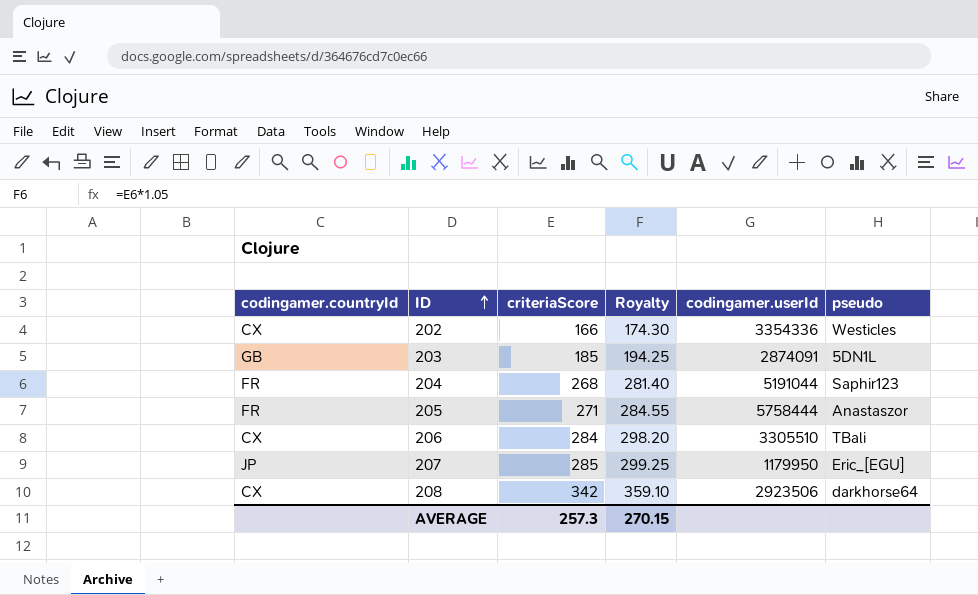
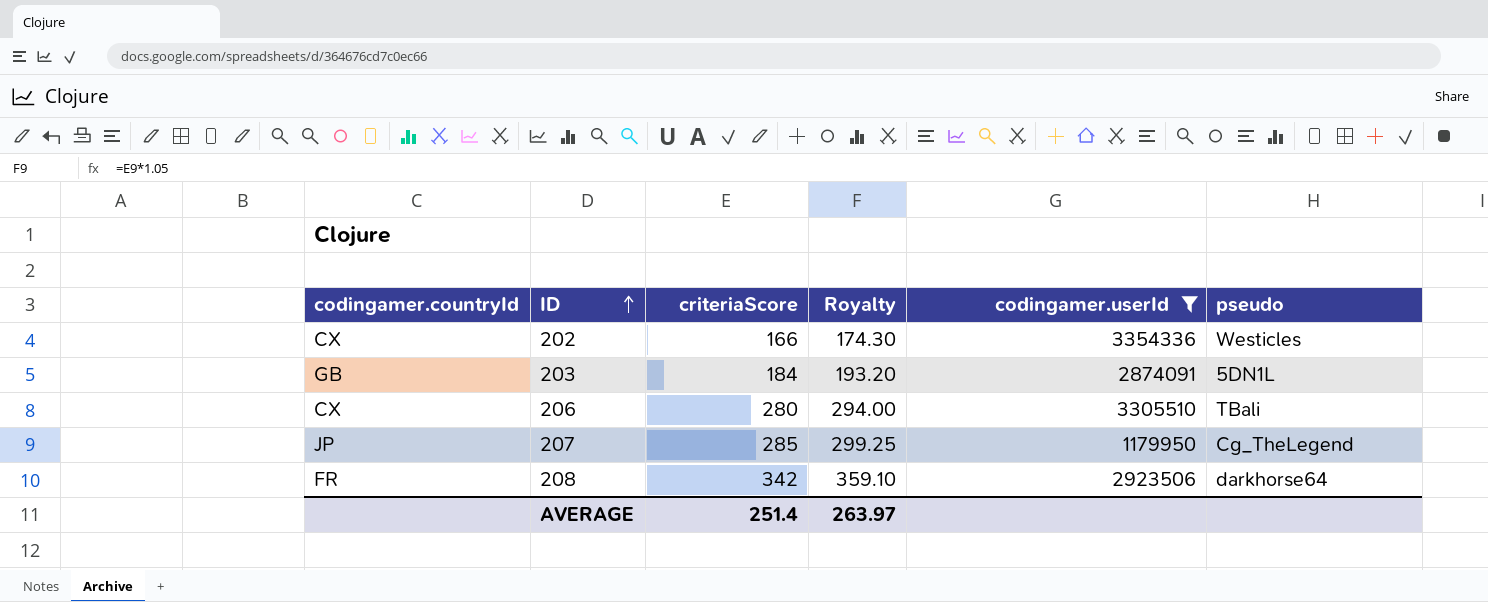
filter: none -> codingamer.userId <= 3354336
203 | criteriaScore: 185 -> 184
203 | Royalty: 194.25 -> 193.20
206 | criteriaScore: 284 -> 280
206 | Royalty: 298.20 -> 294.00
207 | pseudo: Eric_[EGU] -> Cg_TheLegend
208 | codingamer.countryId: CX -> FR
AVERAGE | criteriaScore: 257.3 -> 251.4
AVERAGE | Royalty: 270.15 -> 263.97

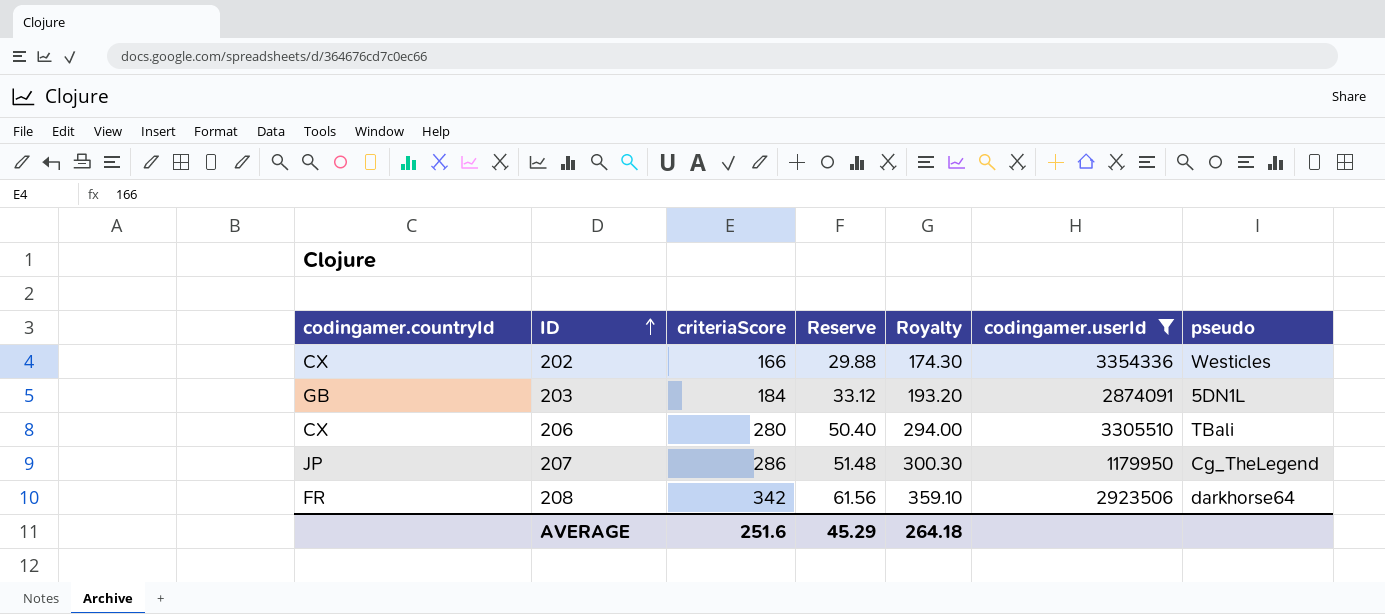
column Reserve | formula: none -> [criteriaScore] * 0.18
207 | criteriaScore: 285 -> 286
207 | Royalty: 299.25 -> 300.30
AVERAGE | criteriaScore: 251.4 -> 251.6
AVERAGE | Royalty: 263.97 -> 264.18

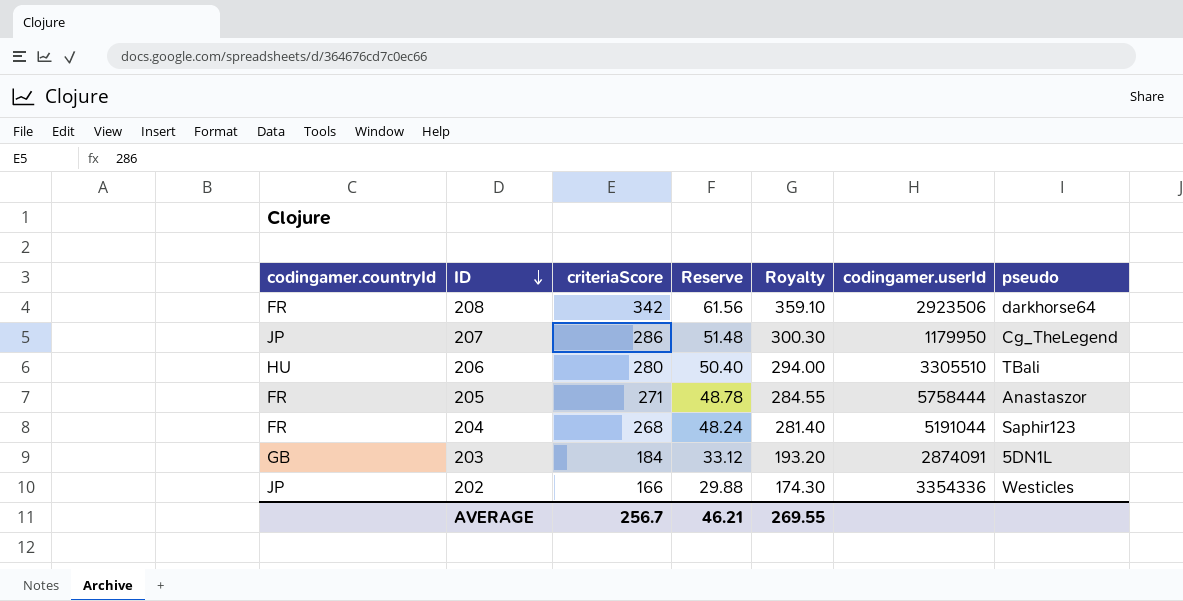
filter: codingamer.userId <= 3354336 -> none
row order: ID ascending -> ID descending
206 | codingamer.countryId: CX -> HU
202 | codingamer.countryId: CX -> JP
AVERAGE | criteriaScore: 251.6 -> 256.7
AVERAGE | Reserve: 45.29 -> 46.21
AVERAGE | Royalty: 264.18 -> 269.55

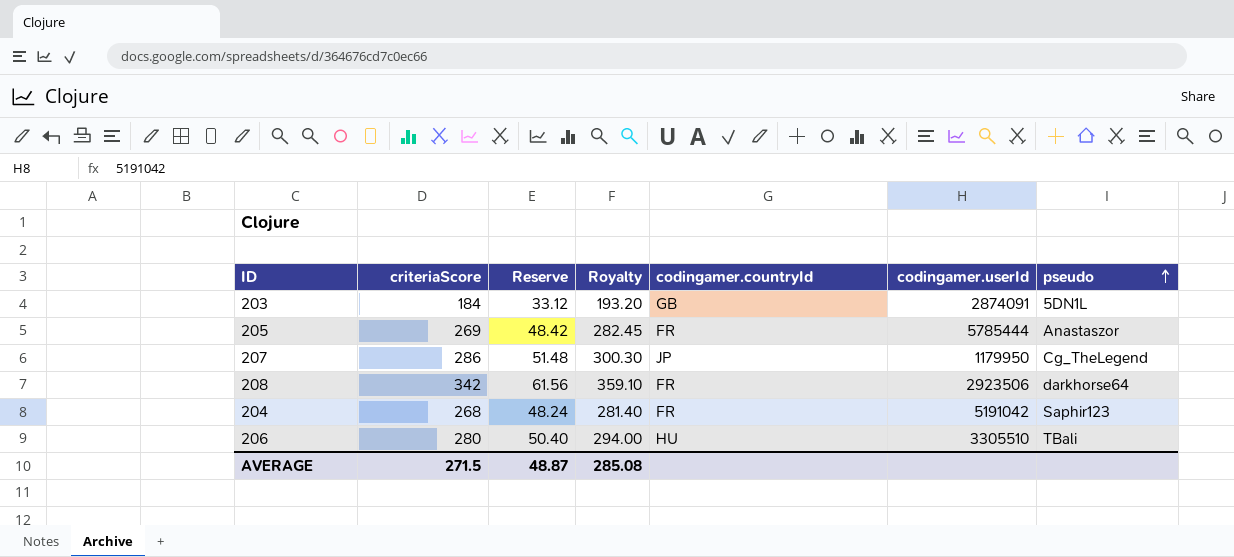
row order: ID descending -> pseudo ascending
column codingamer.countryId | position: 1 -> 5
row 202: JP | 166 | 29.88 | 174.30 | 3354336 | Westicles -> none
205 | criteriaScore: 271 -> 269
205 | Reserve: 48.78 -> 48.42
205 | Royalty: 284.55 -> 282.45
205 | codingamer.userId: 5758444 -> 5785444
204 | codingamer.userId: 5191044 -> 5191042
AVERAGE | criteriaScore: 256.7 -> 271.5
AVERAGE | Reserve: 46.21 -> 48.87
AVERAGE | Royalty: 269.55 -> 285.08

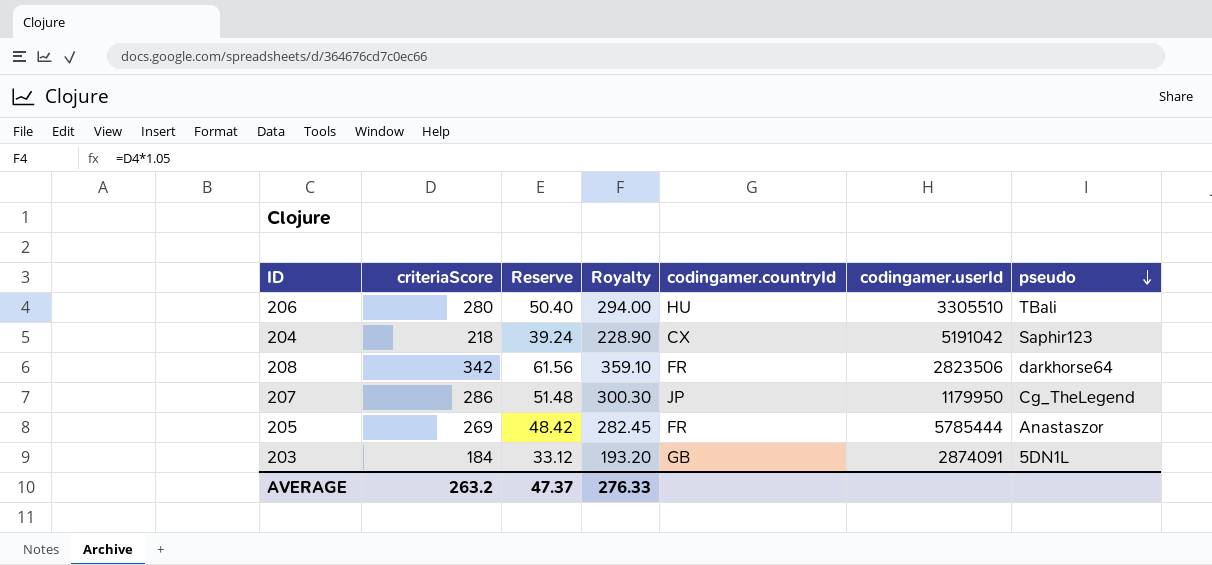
row order: pseudo ascending -> pseudo descending
204 | criteriaScore: 268 -> 218
204 | Reserve: 48.24 -> 39.24
204 | Royalty: 281.40 -> 228.90
204 | codingamer.countryId: FR -> CX
208 | codingamer.userId: 2923506 -> 2823506
AVERAGE | criteriaScore: 271.5 -> 263.2
AVERAGE | Reserve: 48.87 -> 47.37
AVERAGE | Royalty: 285.08 -> 276.33

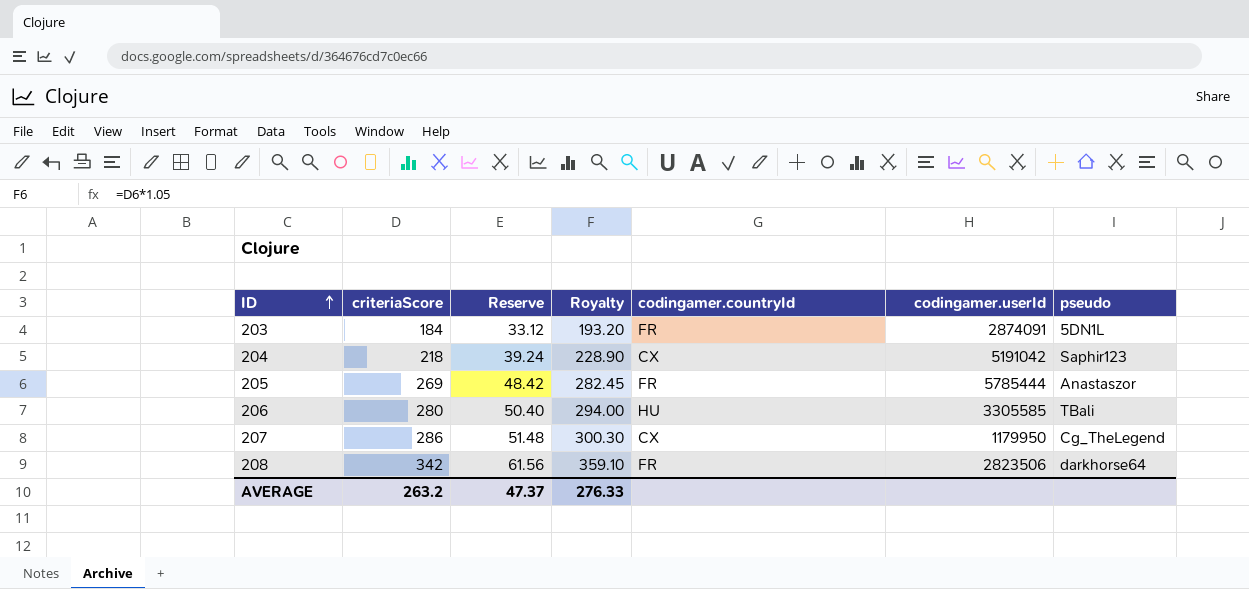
row order: pseudo descending -> ID ascending
203 | codingamer.countryId: GB -> FR
206 | codingamer.userId: 3305510 -> 3305585
207 | codingamer.countryId: JP -> CX

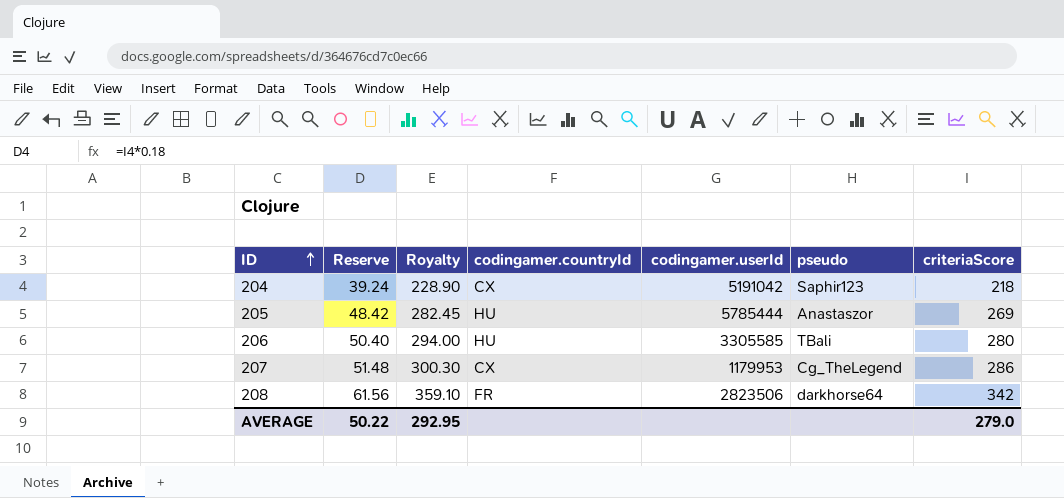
column criteriaScore | position: 2 -> 7
row 203: 184 | 33.12 | 193.20 | FR | 2874091 | 5DN1L -> none
205 | codingamer.countryId: FR -> HU
207 | codingamer.userId: 1179950 -> 1179953
AVERAGE | Reserve: 47.37 -> 50.22
AVERAGE | Royalty: 276.33 -> 292.95
AVERAGE | criteriaScore: 263.2 -> 279.0

